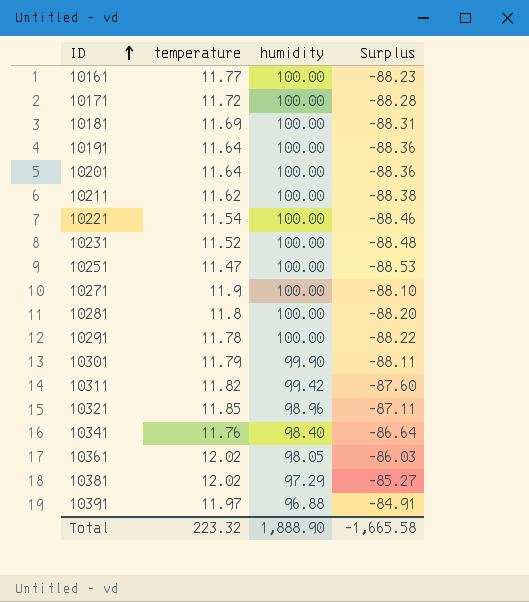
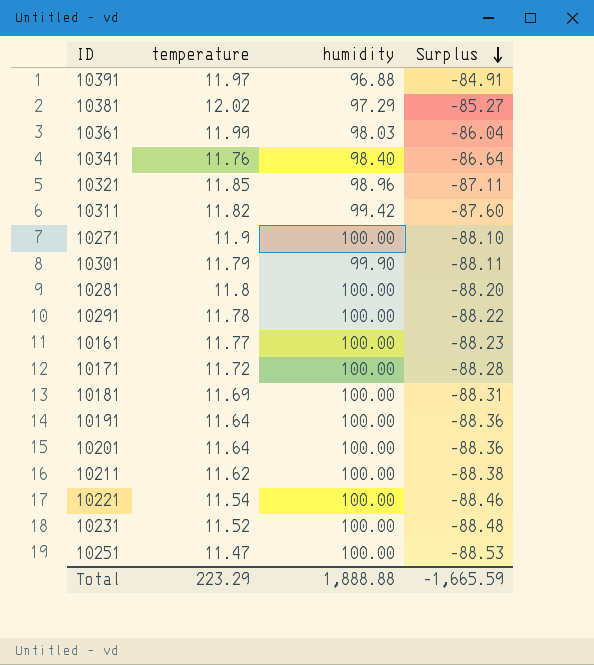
row order: ID ascending -> Surplus descending
10361 | temperature: 12.02 -> 11.99
10361 | humidity: 98.05 -> 98.03
10361 | Surplus: -86.03 -> -86.04
Total | temperature: 223.32 -> 223.29
Total | humidity: 1,888.90 -> 1,888.88
Total | Surplus: -1,665.58 -> -1,665.59

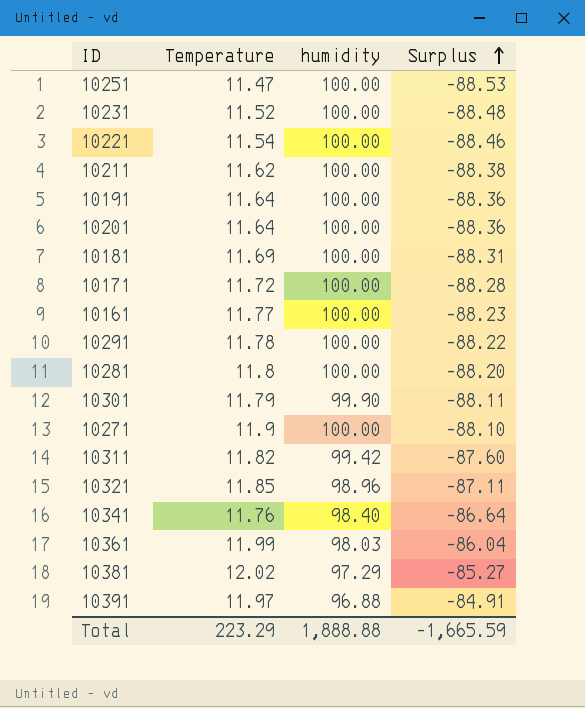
row order: Surplus descending -> Surplus ascending
column name: temperature -> Temperature

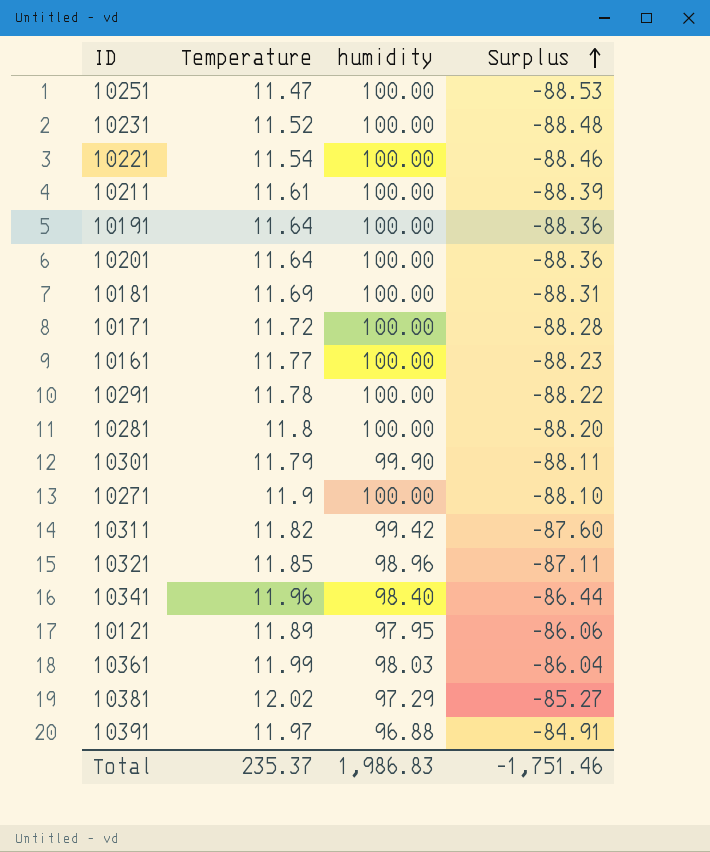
10211 | Temperature: 11.62 -> 11.61
10211 | Surplus: -88.38 -> -88.39
10341 | Temperature: 11.76 -> 11.96
10341 | Surplus: -86.64 -> -86.44
row 10121: none -> 11.89 | 97.95 | -86.06
Total | Temperature: 223.29 -> 235.37
Total | humidity: 1,888.88 -> 1,986.83
Total | Surplus: -1,665.59 -> -1,751.46

